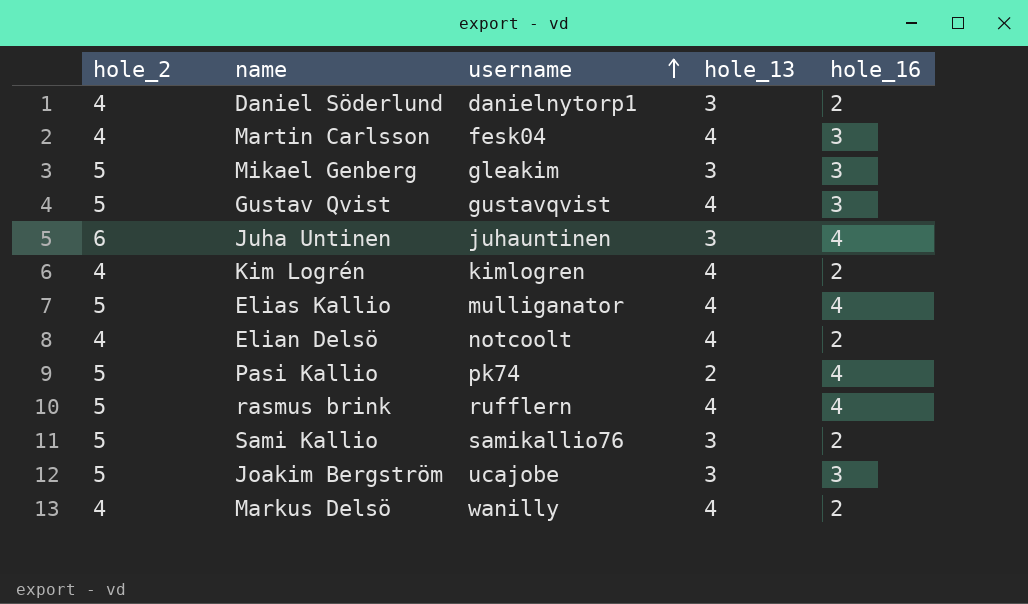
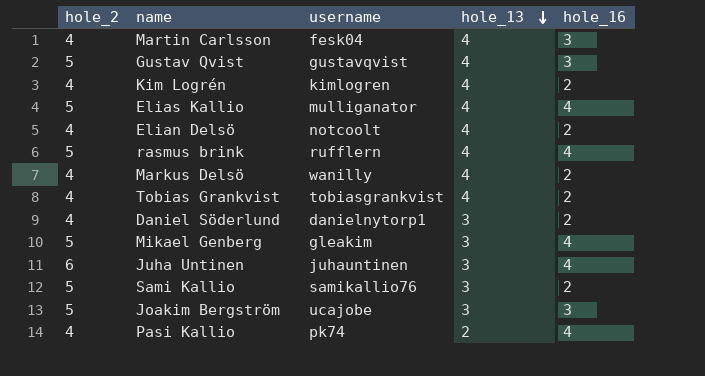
row order: username ascending -> hole_13 descending
row Tobias Grankvist: none -> 4 | tobiasgrankvist | 4 | 2
Mikael Genberg | hole_16: 3 -> 4
Pasi Kallio | hole_2: 5 -> 4

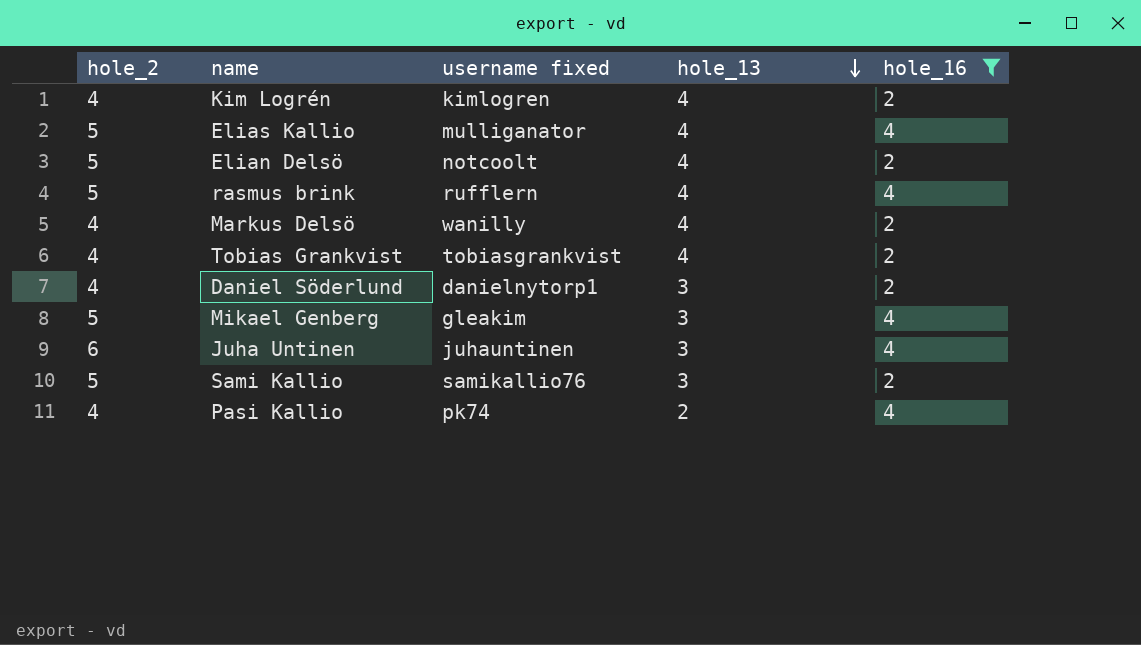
filter: none -> hole_16 != 3
column name: username -> username fixed
Elian Delsö | hole_2: 4 -> 5

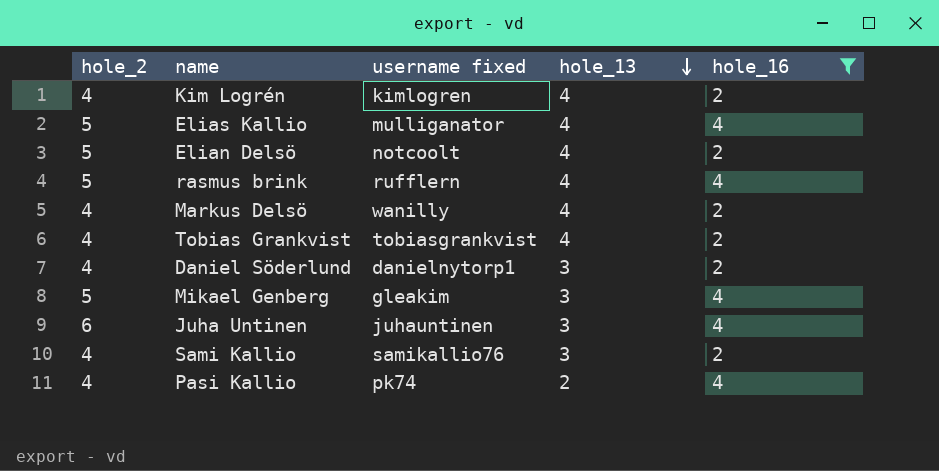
Sami Kallio | hole_2: 5 -> 4

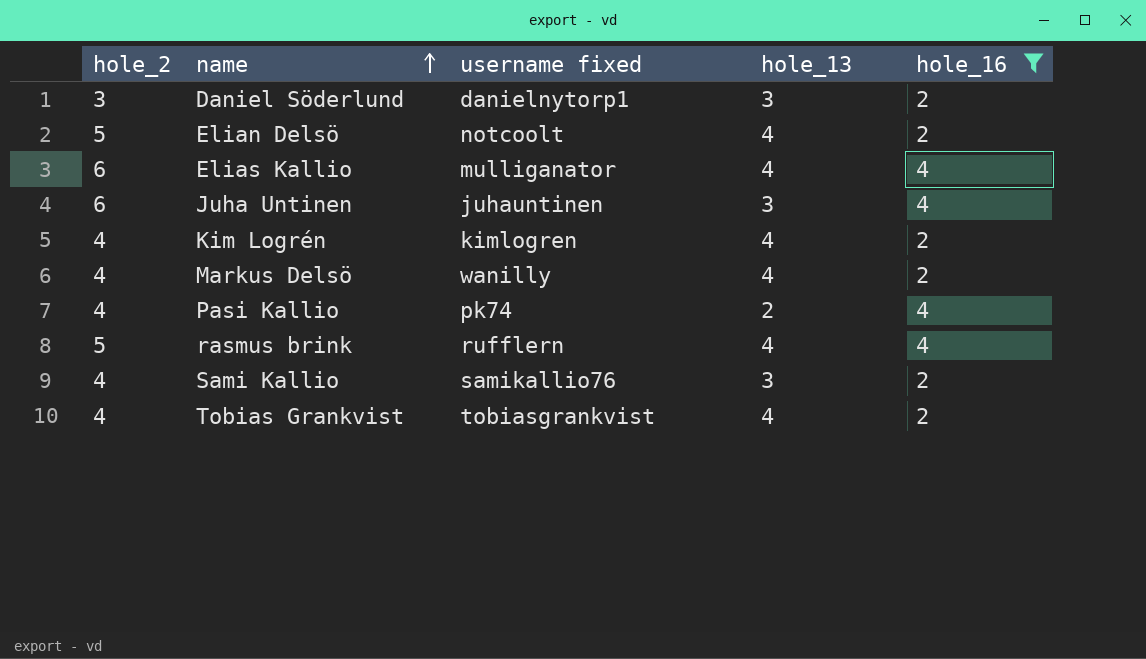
row order: hole_13 descending -> name ascending
row Mikael Genberg: 5 | gleakim | 3 | 4 -> none
Daniel Söderlund | hole_2: 4 -> 3
Elias Kallio | hole_2: 5 -> 6

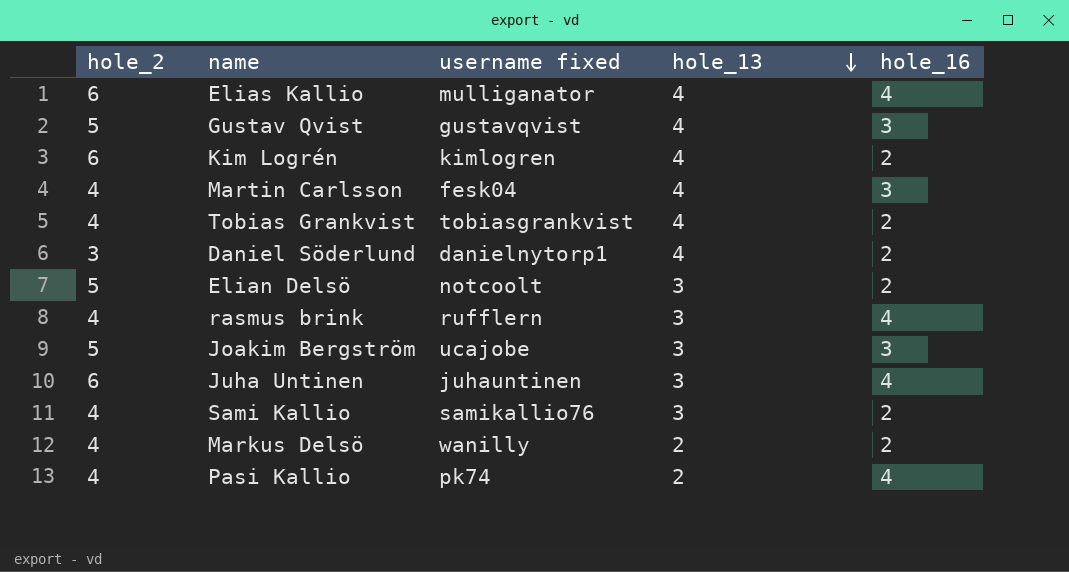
filter: hole_16 != 3 -> none
row order: name ascending -> hole_13 descending
Kim Logrén | hole_2: 4 -> 6
Daniel Söderlund | hole_13: 3 -> 4
Elian Delsö | hole_13: 4 -> 3
rasmus brink | hole_2: 5 -> 4
rasmus brink | hole_13: 4 -> 3
Markus Delsö | hole_13: 4 -> 2

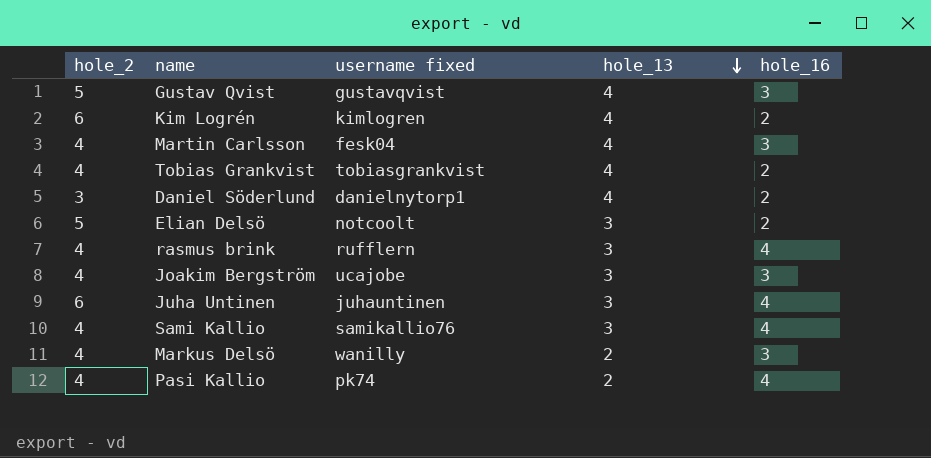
row Elias Kallio: 6 | mulliganator | 4 | 4 -> none
Joakim Bergström | hole_2: 5 -> 4
Sami Kallio | hole_16: 2 -> 4
Markus Delsö | hole_16: 2 -> 3

